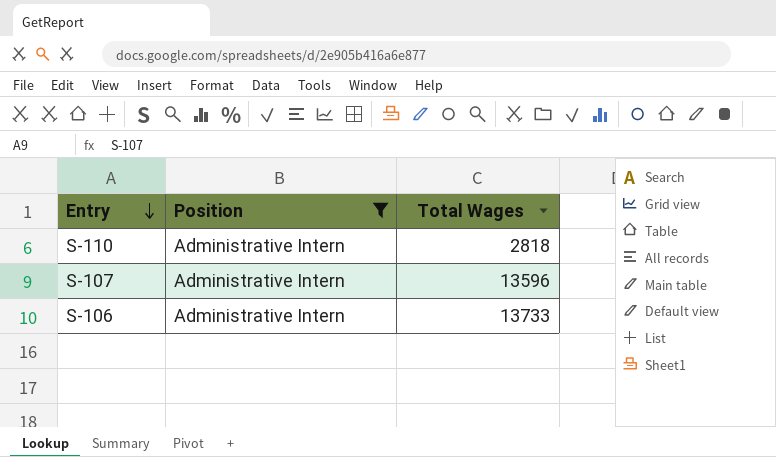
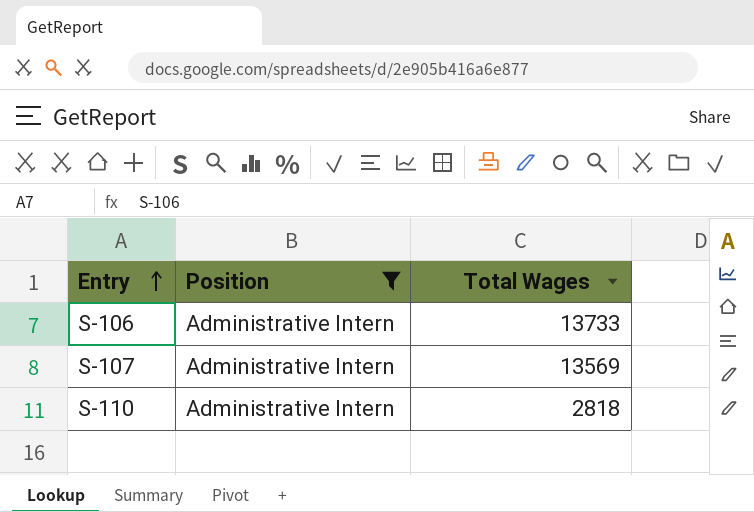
row order: Entry descending -> Entry ascending
S-107 | Total Wages: 13596 -> 13569

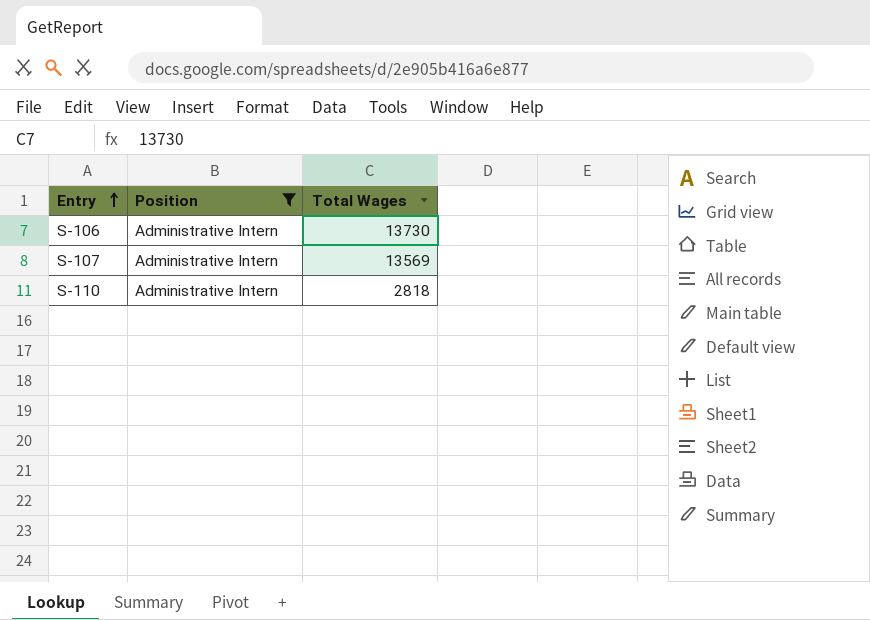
S-106 | Total Wages: 13733 -> 13730

